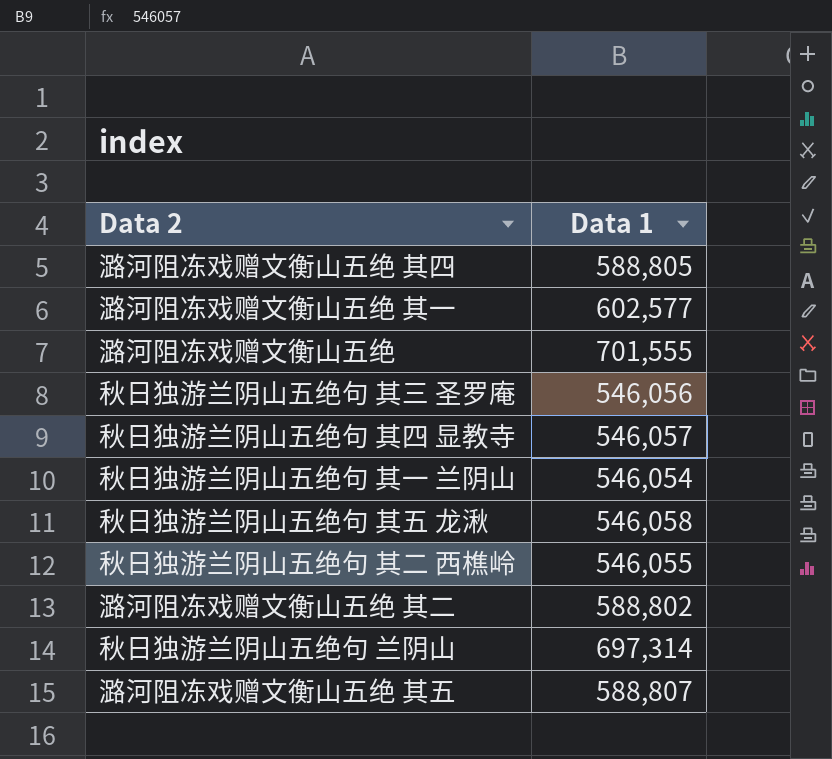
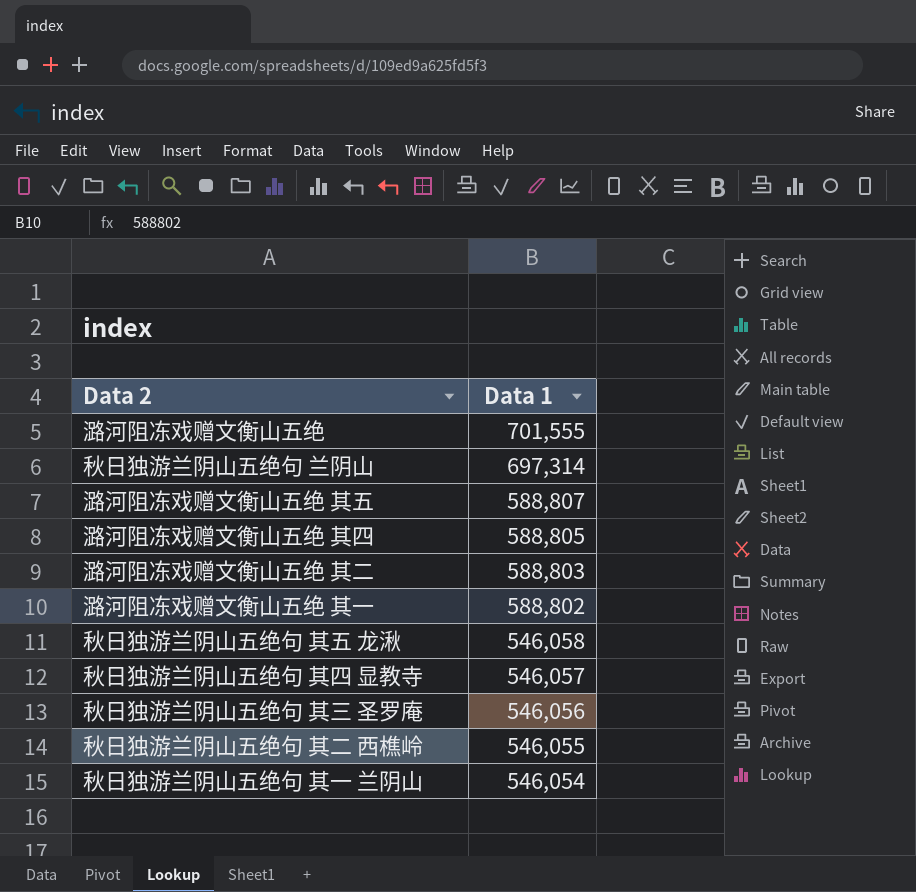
row order: none -> Data 1 descending
潞河阻冻戏赠文衡山五绝 其二 | Data 1: 588,802 -> 588,803
潞河阻冻戏赠文衡山五绝 其一 | Data 1: 602,577 -> 588,802

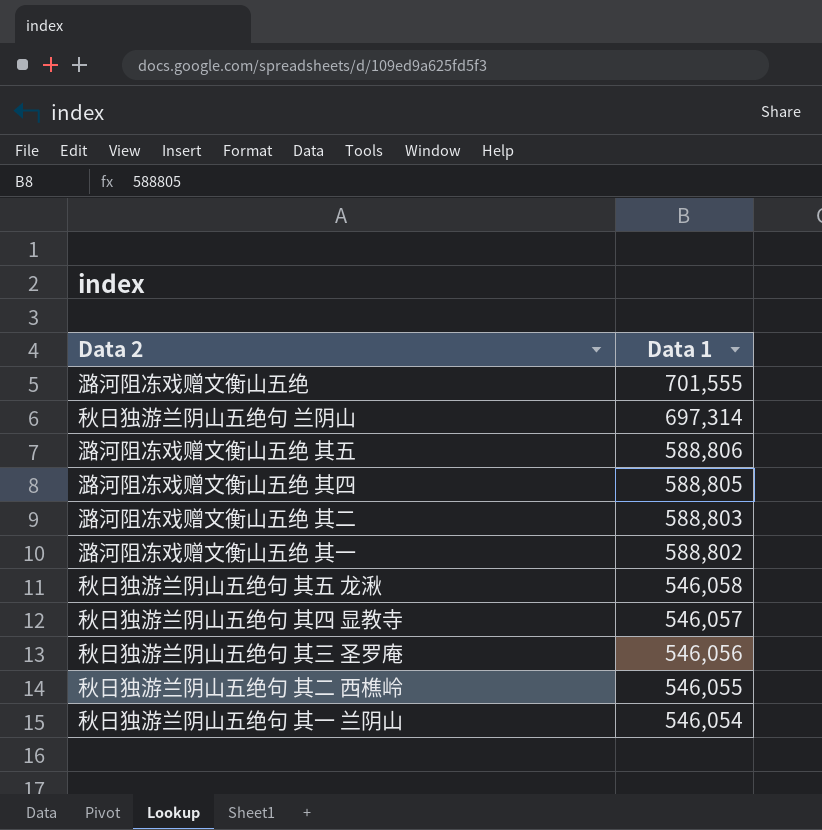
潞河阻冻戏赠文衡山五绝 其五 | Data 1: 588,807 -> 588,806

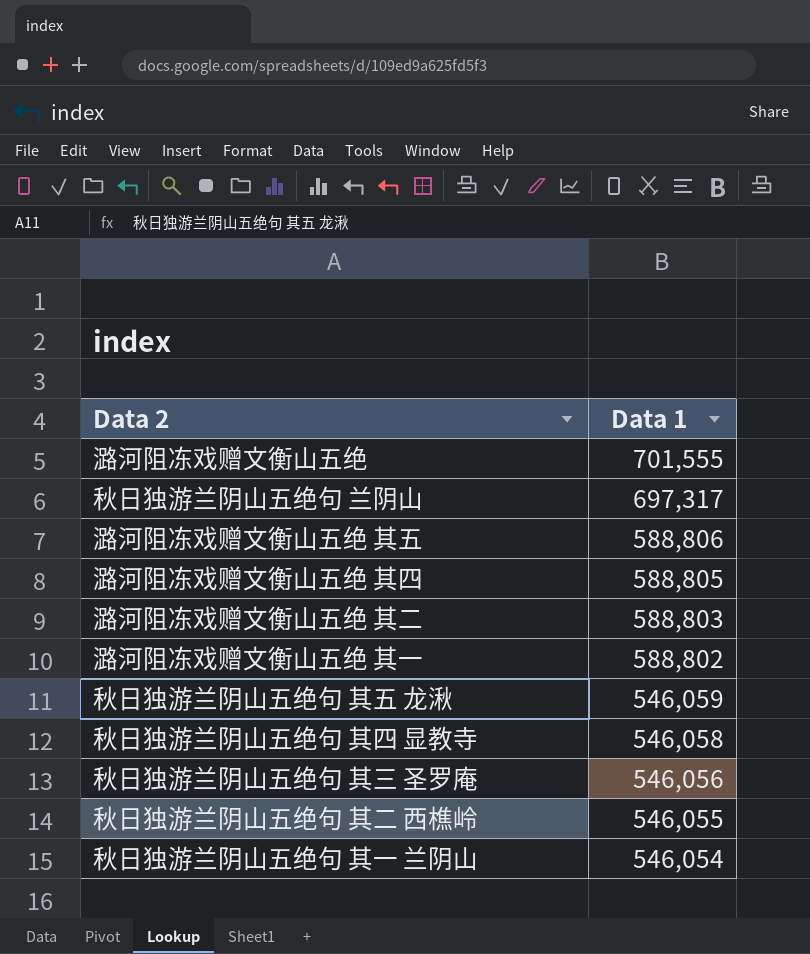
秋日独游兰阴山五绝句 兰阴山 | Data 1: 697,314 -> 697,317
秋日独游兰阴山五绝句 其五 龙湫 | Data 1: 546,058 -> 546,059
秋日独游兰阴山五绝句 其四 显教寺 | Data 1: 546,057 -> 546,058

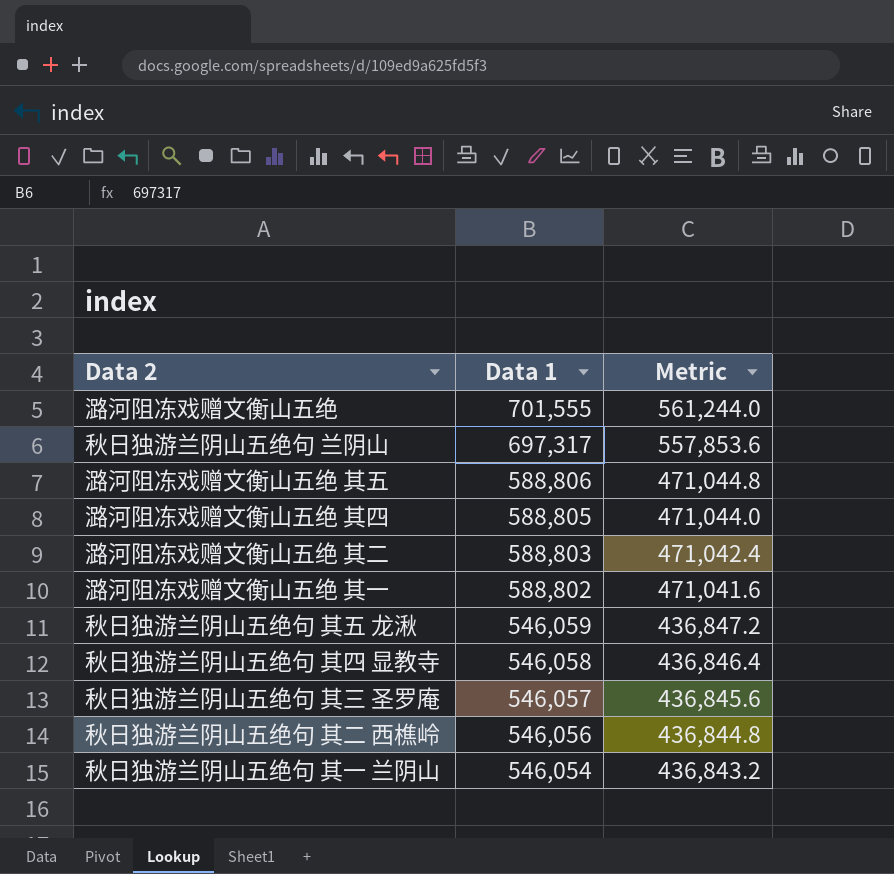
column Metric | formula: none -> [Data 1] * 0.8
秋日独游兰阴山五绝句 其三 圣罗庵 | Data 1: 546,056 -> 546,057
秋日独游兰阴山五绝句 其二 西樵岭 | Data 1: 546,055 -> 546,056

